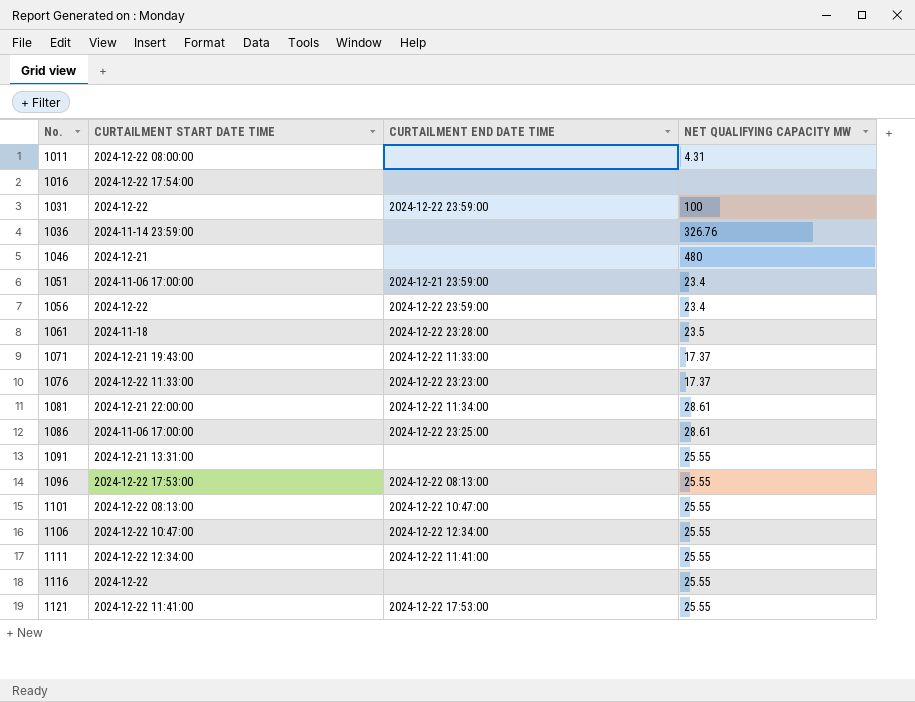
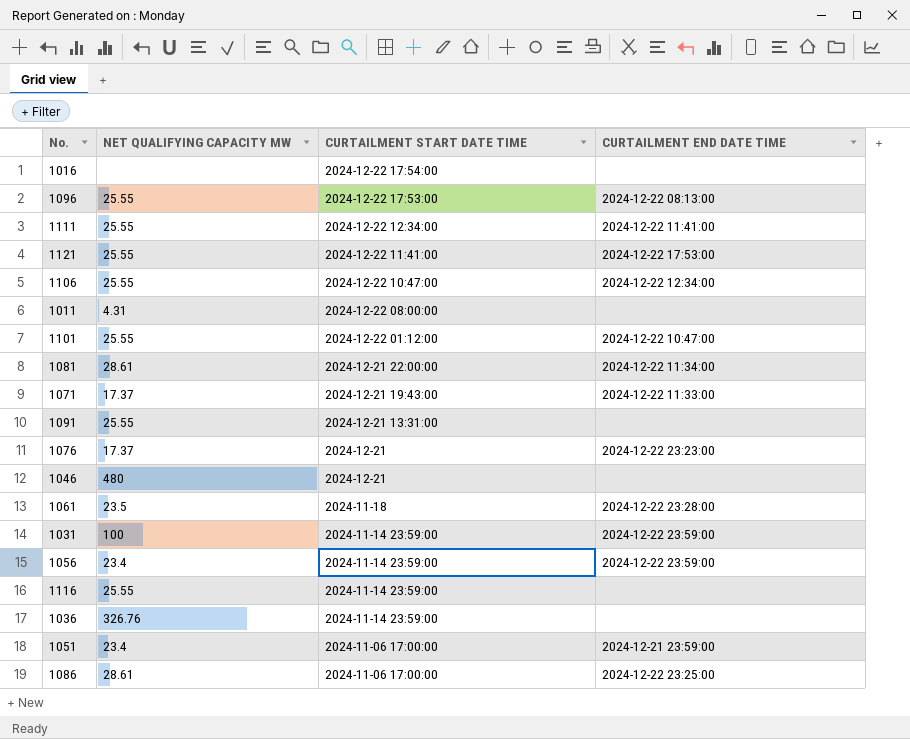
row order: No. ascending -> CURTAILMENT START DATE TIME descending
column NET QUALIFYING CAPACITY MW | position: 4 -> 2
1101 | CURTAILMENT START DATE TIME: 2024-12-22 08:13:00 -> 2024-12-22 01:12:00
1076 | CURTAILMENT START DATE TIME: 2024-12-22 11:33:00 -> 2024-12-21
1031 | CURTAILMENT START DATE TIME: 2024-12-22 -> 2024-11-14 23:59:00
1056 | CURTAILMENT START DATE TIME: 2024-12-22 -> 2024-11-14 23:59:00
1116 | CURTAILMENT START DATE TIME: 2024-12-22 -> 2024-11-14 23:59:00

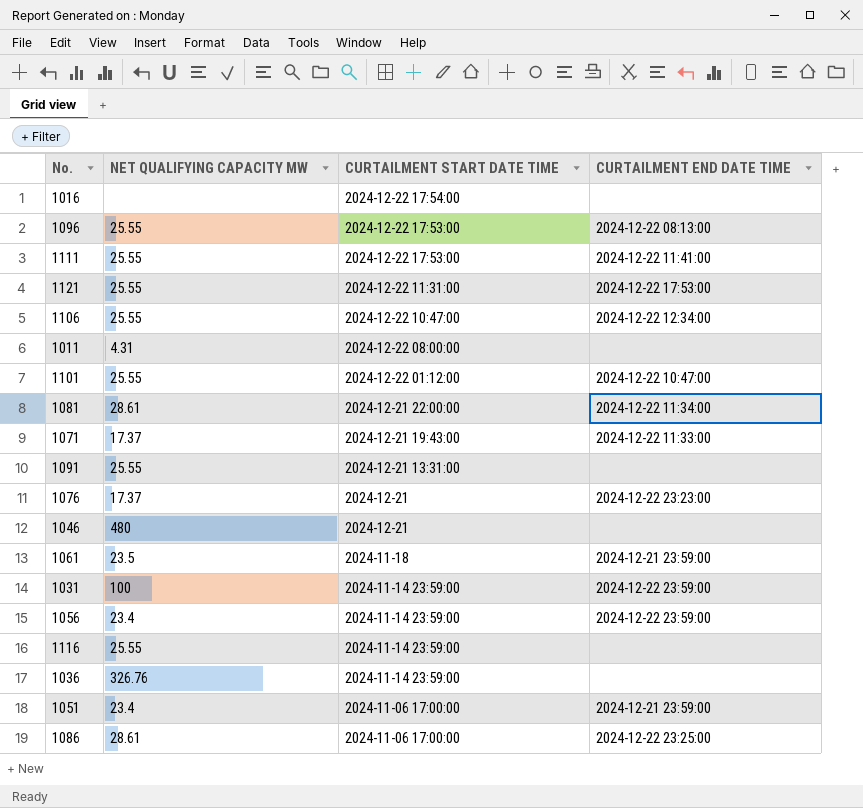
1111 | CURTAILMENT START DATE TIME: 2024-12-22 12:34:00 -> 2024-12-22 17:53:00
1121 | CURTAILMENT START DATE TIME: 2024-12-22 11:41:00 -> 2024-12-22 11:31:00
1061 | CURTAILMENT END DATE TIME: 2024-12-22 23:28:00 -> 2024-12-21 23:59:00

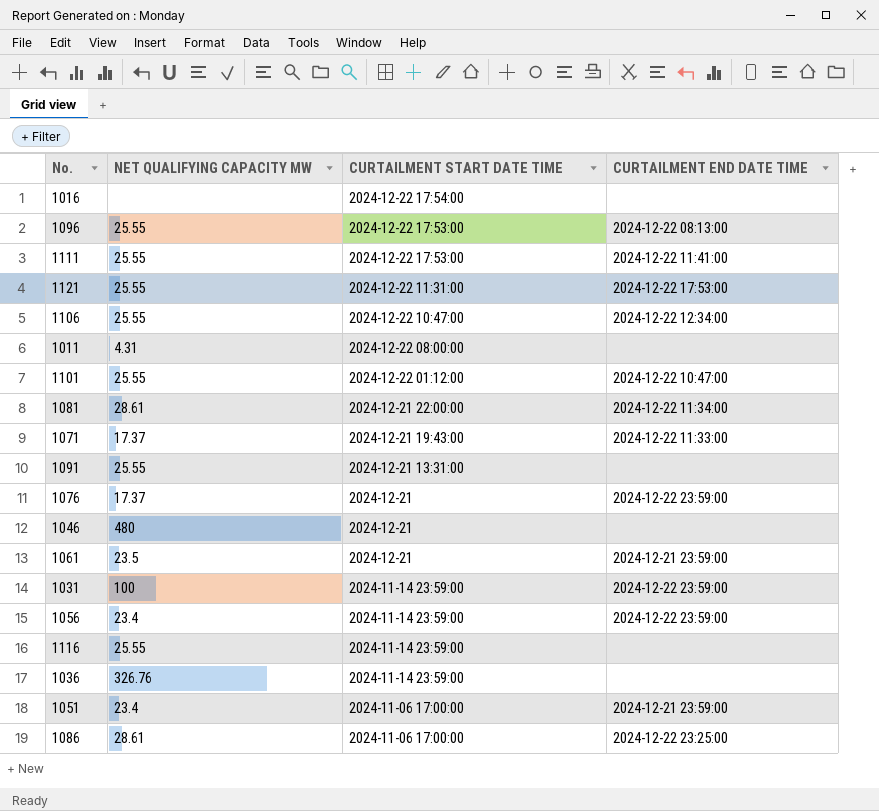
1076 | CURTAILMENT END DATE TIME: 2024-12-22 23:23:00 -> 2024-12-22 23:59:00
1061 | CURTAILMENT START DATE TIME: 2024-11-18 -> 2024-12-21

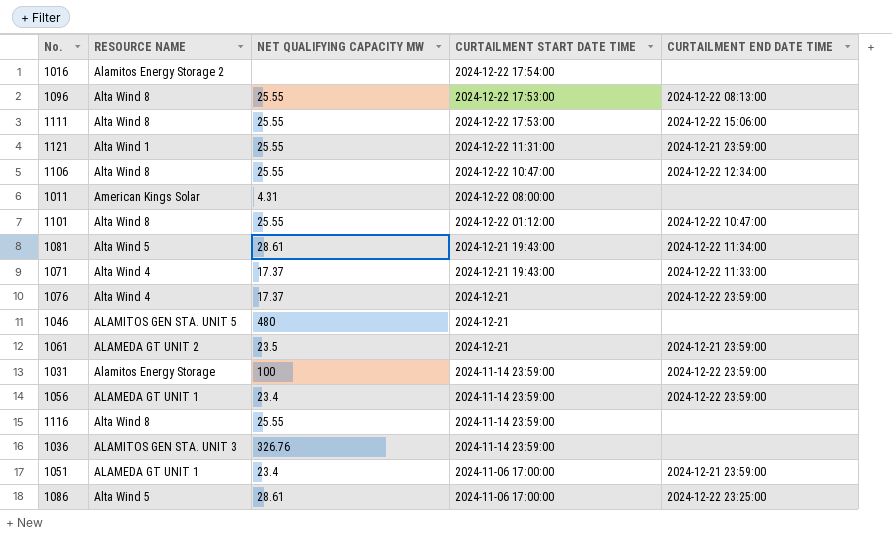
column RESOURCE NAME | position: none -> 2
row 1091: 25.55 | 2024-12-21 13:31:00 | none -> none
1111 | CURTAILMENT END DATE TIME: 2024-12-22 11:41:00 -> 2024-12-22 15:06:00
1121 | CURTAILMENT END DATE TIME: 2024-12-22 17:53:00 -> 2024-12-21 23:59:00
1081 | CURTAILMENT START DATE TIME: 2024-12-21 22:00:00 -> 2024-12-21 19:43:00

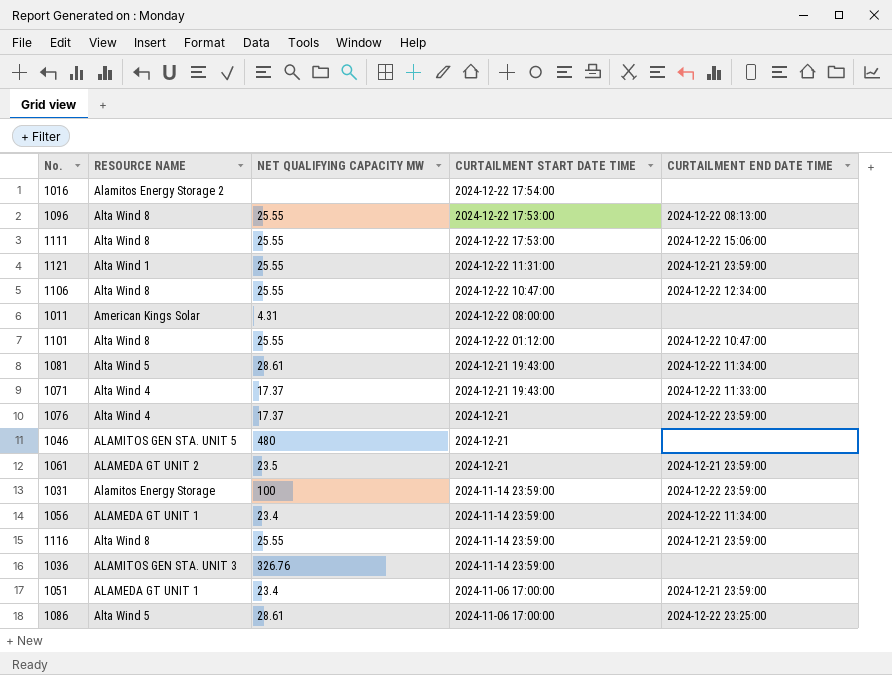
1056 | CURTAILMENT END DATE TIME: 2024-12-22 23:59:00 -> 2024-12-22 11:34:00
1116 | CURTAILMENT END DATE TIME: none -> 2024-12-21 23:59:00

